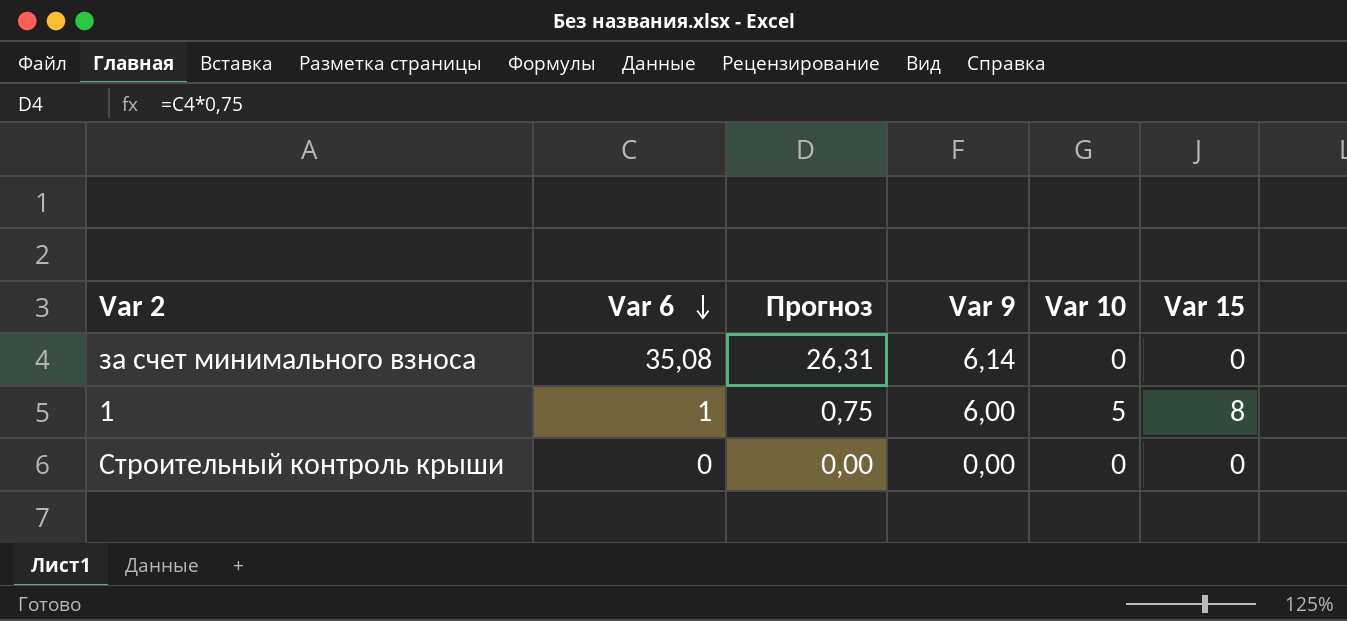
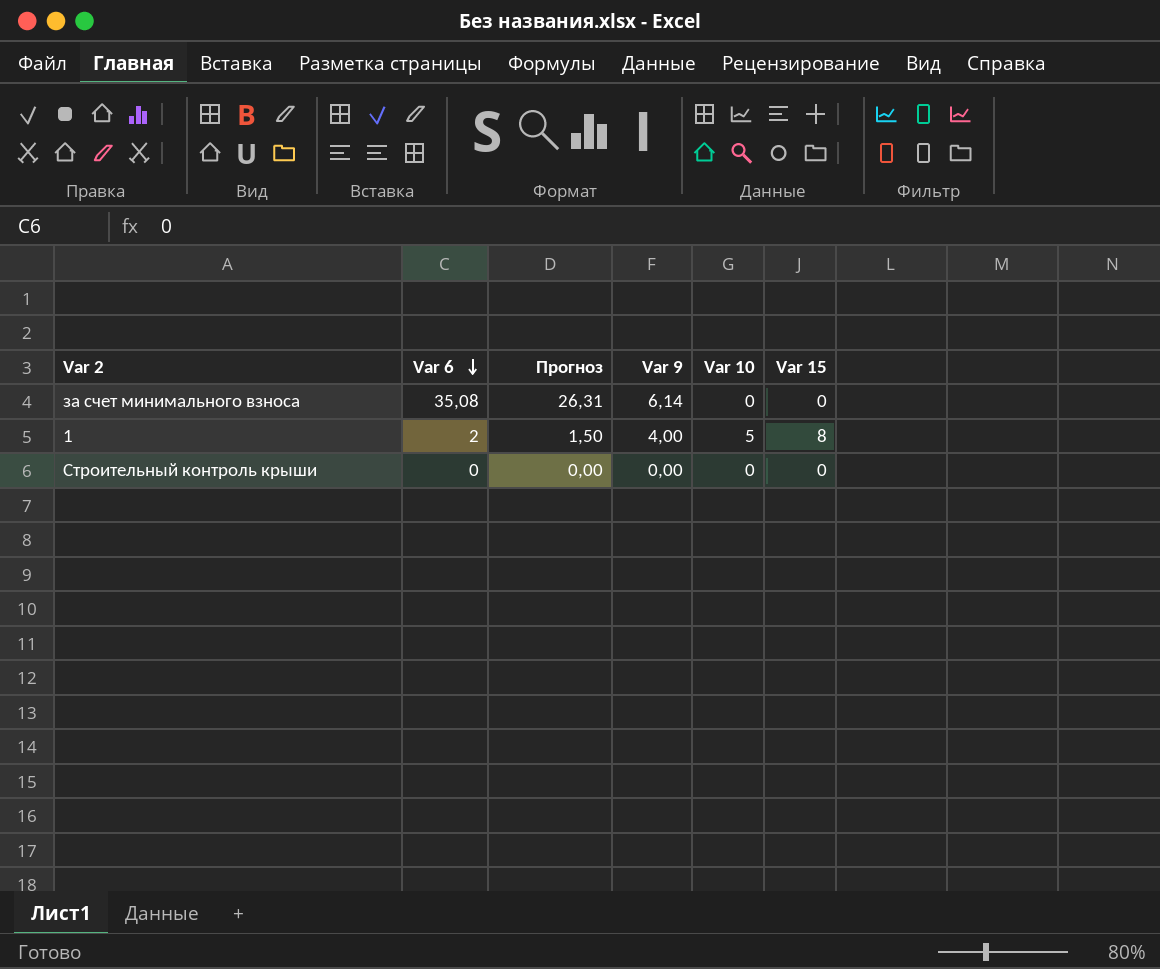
1 | Var 6: 1 -> 2
1 | Прогноз: 0,75 -> 1,50
1 | Var 9: 6,00 -> 4,00

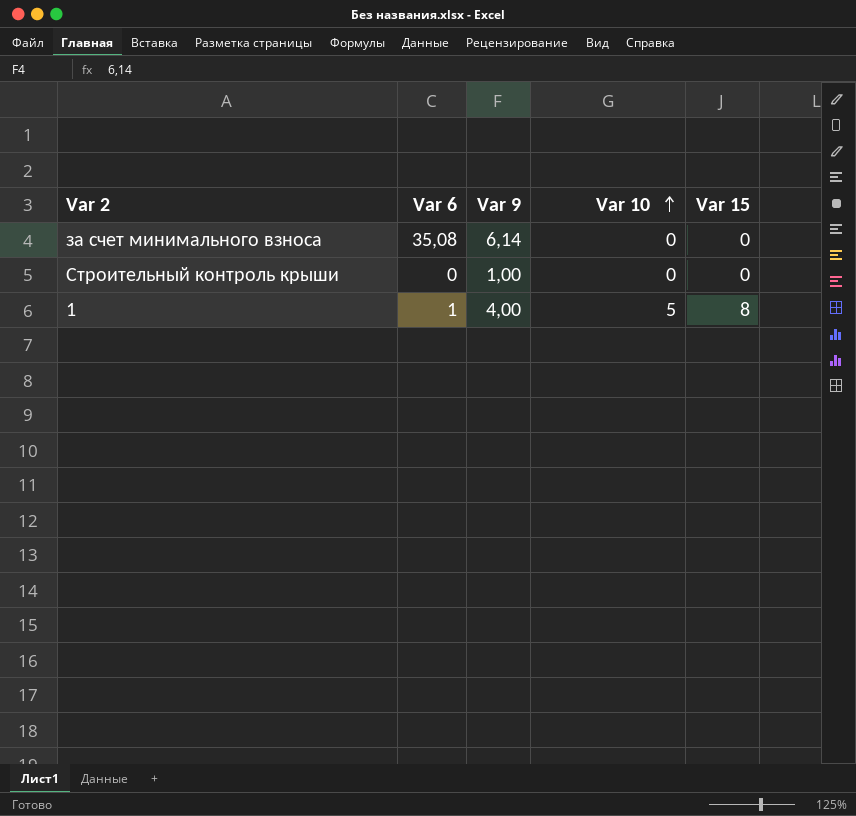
row order: Var 6 descending -> Var 10 ascending
column Прогноз | formula: [Var 6] * 0,75 -> none
Строительный контроль крыши | Var 9: 0,00 -> 1,00
1 | Var 6: 2 -> 1

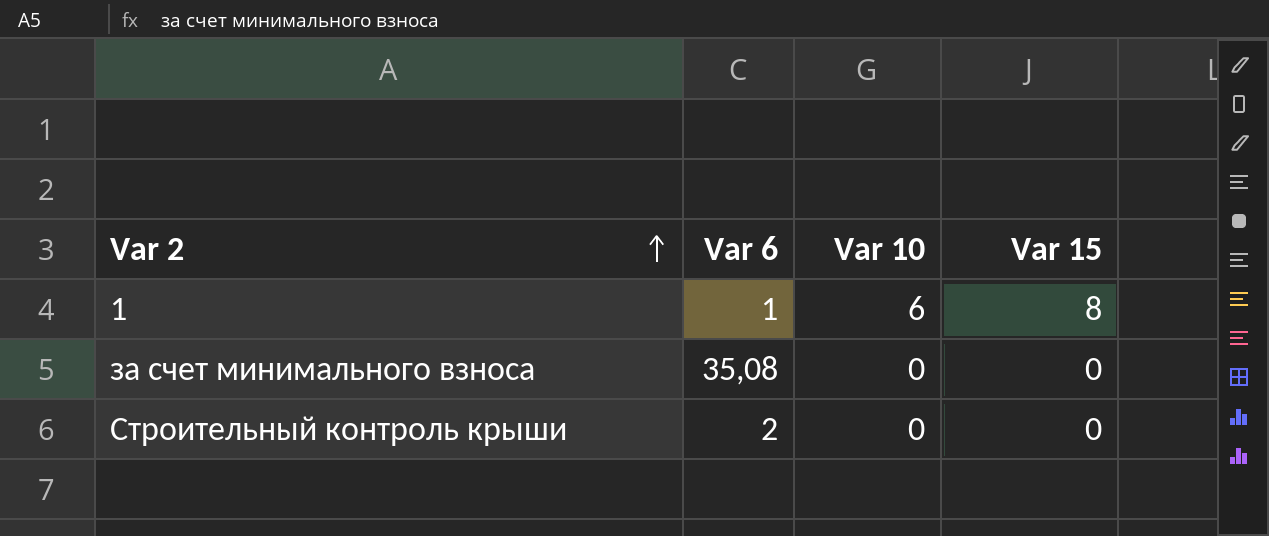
row order: Var 10 ascending -> Var 2 ascending
column Var 9 | position: 3 -> none
1 | Var 10: 5 -> 6
Строительный контроль крыши | Var 6: 0 -> 2

